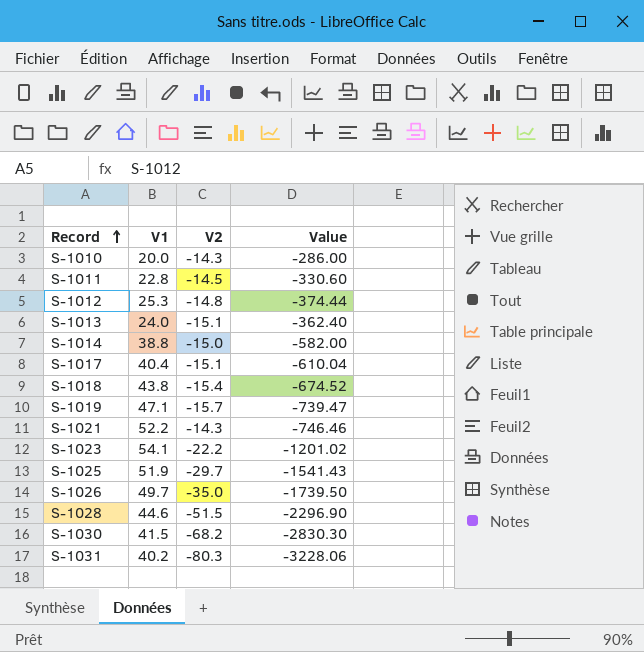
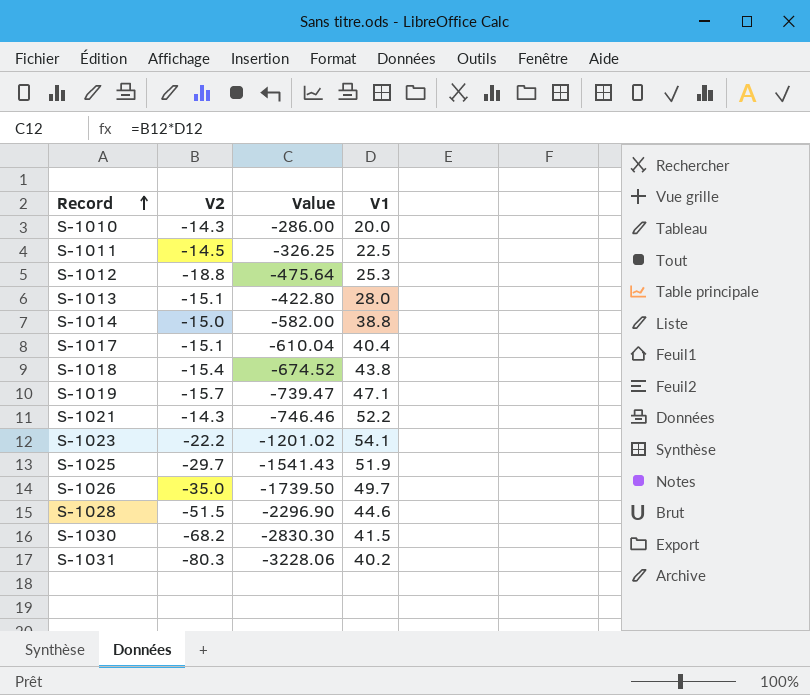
column V1 | position: 2 -> 4
S-1011 | Value: -330.60 -> -326.25
S-1011 | V1: 22.8 -> 22.5
S-1012 | V2: -14.8 -> -18.8
S-1012 | Value: -374.44 -> -475.64
S-1013 | Value: -362.40 -> -422.80
S-1013 | V1: 24.0 -> 28.0

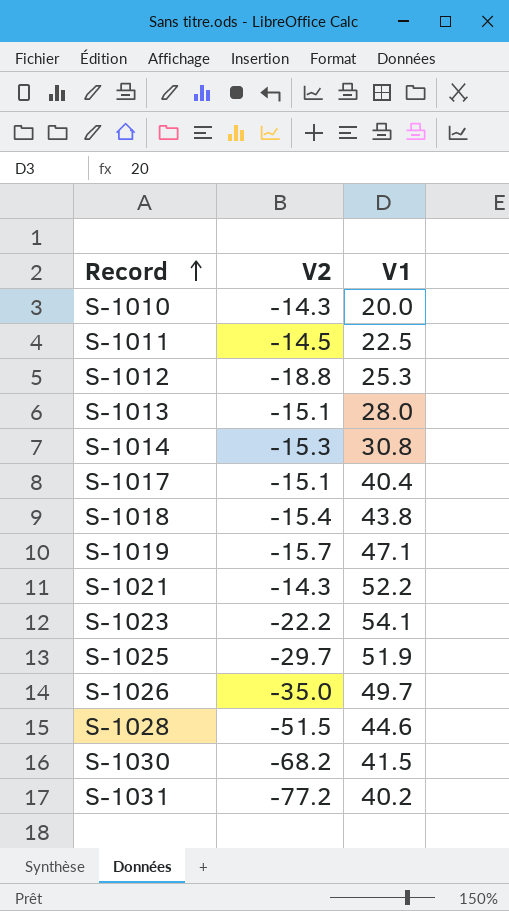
column Value | formula: [V2] * [V1] -> none
S-1014 | V2: -15.0 -> -15.3
S-1014 | V1: 38.8 -> 30.8
S-1031 | V2: -80.3 -> -77.2

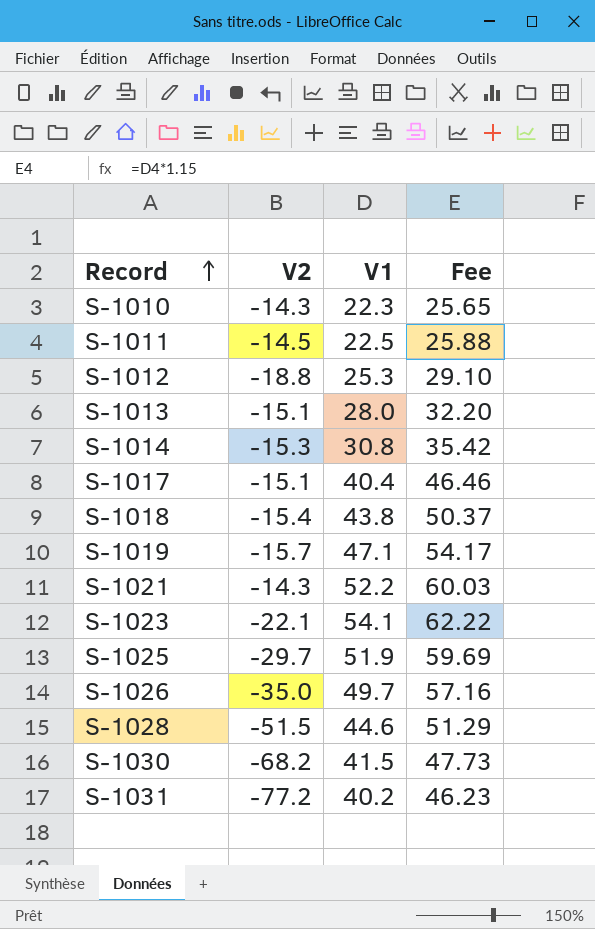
column Fee | formula: none -> [V1] * 1.15
S-1010 | V1: 20.0 -> 22.3
S-1023 | V2: -22.2 -> -22.1

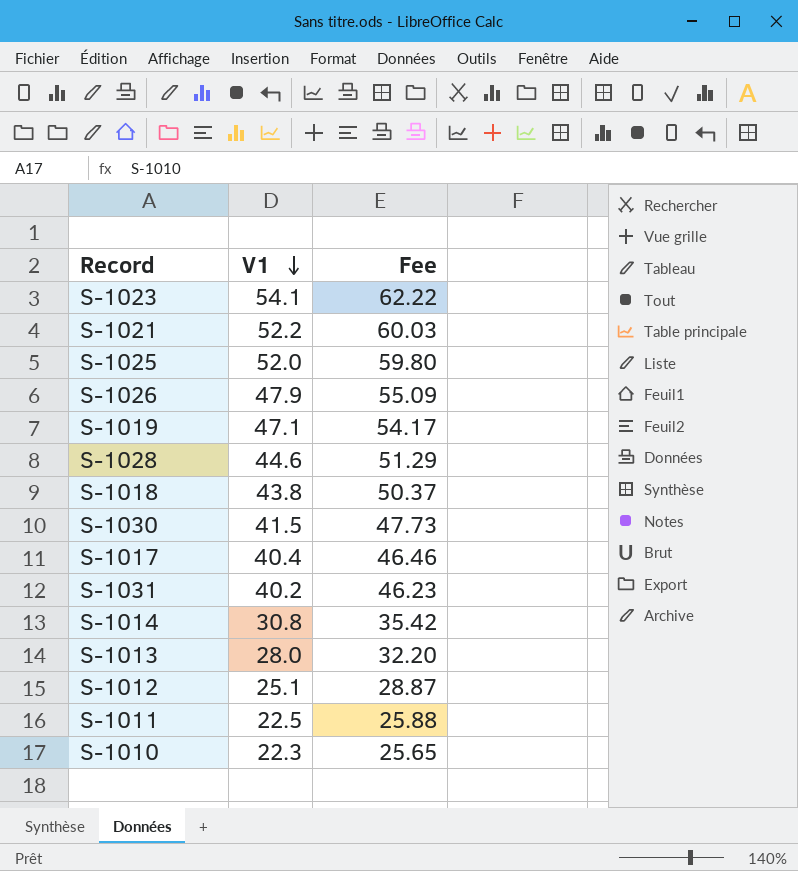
row order: Record ascending -> V1 descending
column V2 | position: 2 -> none
S-1025 | V1: 51.9 -> 52.0
S-1025 | Fee: 59.69 -> 59.80
S-1026 | V1: 49.7 -> 47.9
S-1026 | Fee: 57.16 -> 55.09
S-1012 | V1: 25.3 -> 25.1
S-1012 | Fee: 29.10 -> 28.87

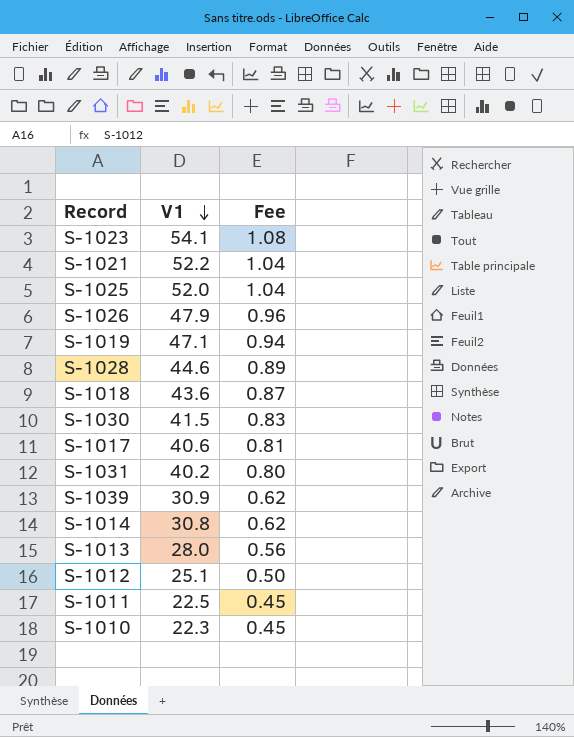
column Fee | formula: [V1] * 1.15 -> [V1] * 0.02
S-1018 | V1: 43.8 -> 43.6
S-1017 | V1: 40.4 -> 40.6
row S-1039: none -> 30.9 | 0.62

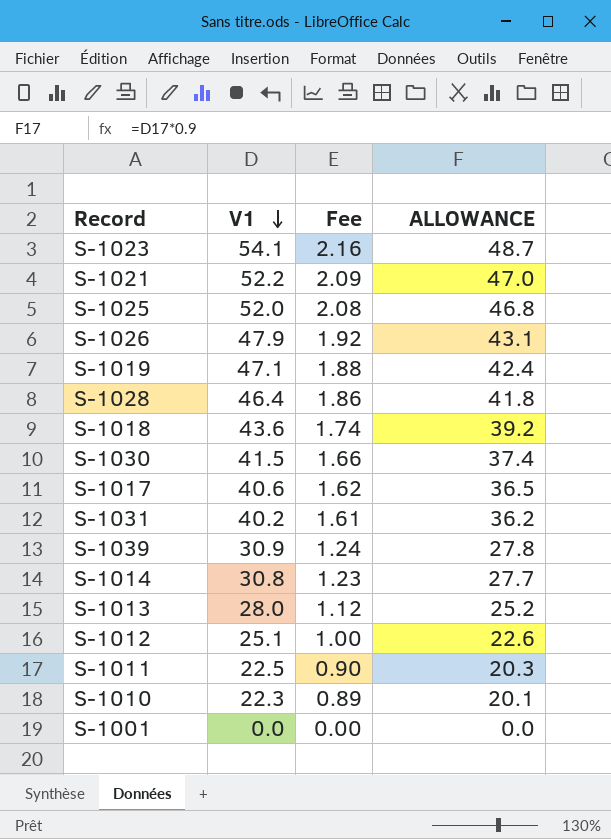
column Fee | formula: [V1] * 0.02 -> [V1] * 0.04
column ALLOWANCE | formula: none -> [V1] * 0.9
S-1028 | V1: 44.6 -> 46.4
row S-1001: none -> 0.0 | 0.00 | 0.0

